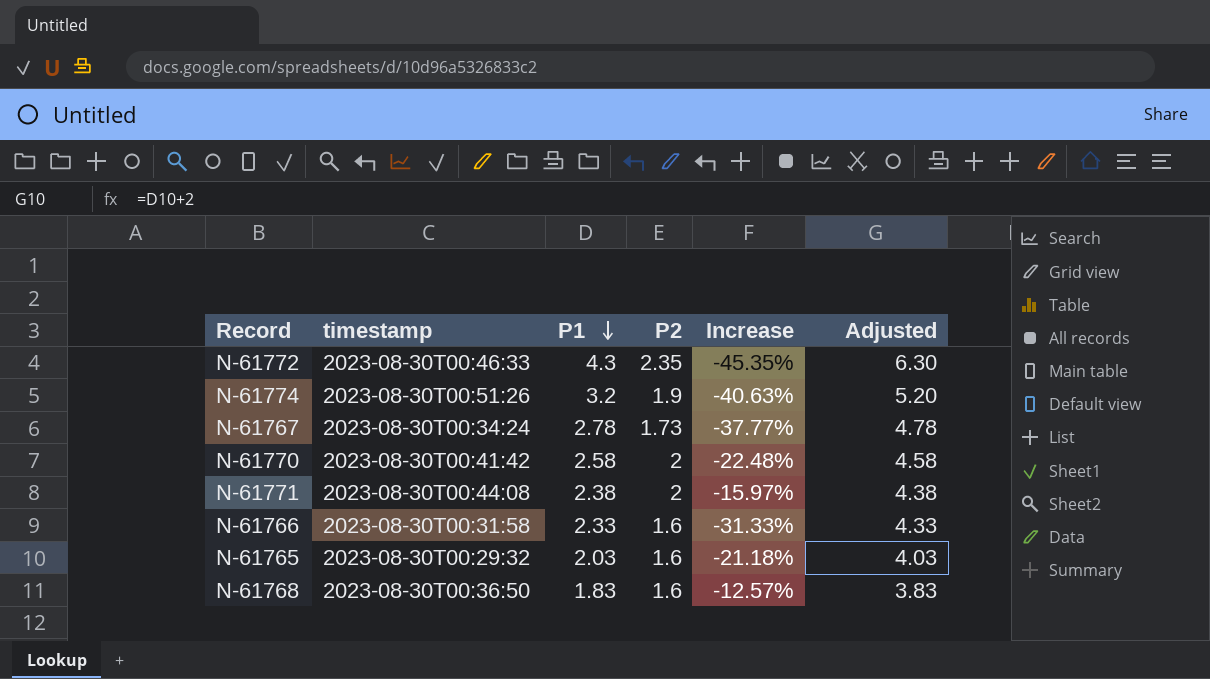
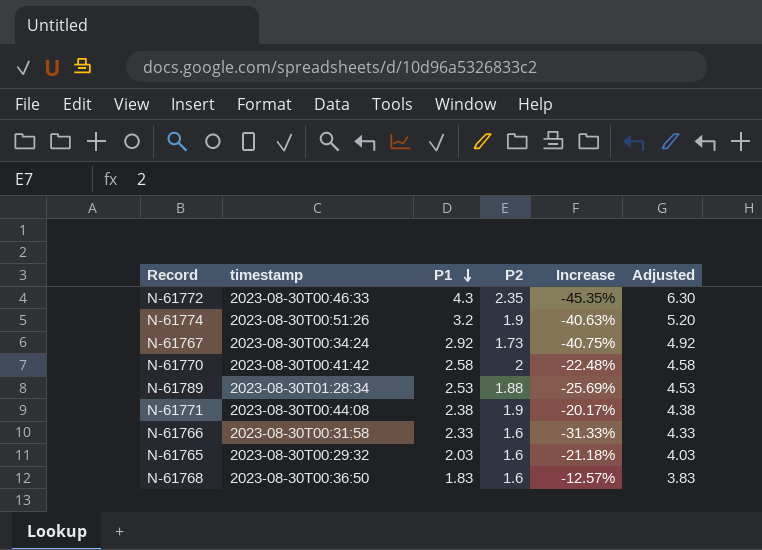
N-61767 | P1: 2.78 -> 2.92
N-61767 | Increase: -37.77% -> -40.75%
N-61767 | Adjusted: 4.78 -> 4.92
row N-61789: none -> 2023-08-30T01:28:34 | 2.53 | 1.88 | -25.69% | 4.53
N-61771 | P2: 2 -> 1.9
N-61771 | Increase: -15.97% -> -20.17%

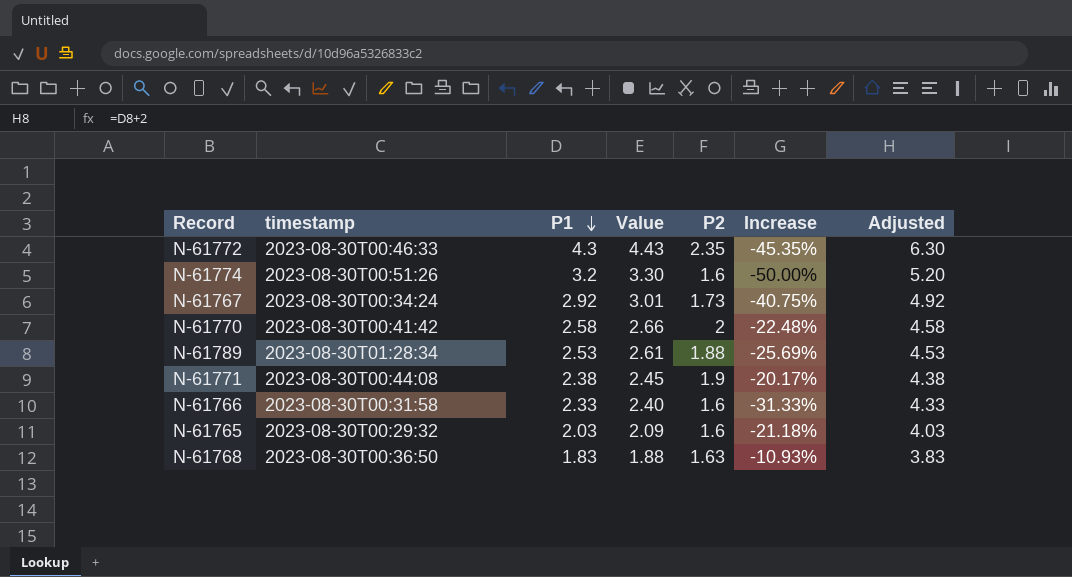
column Value | formula: none -> [P1] * 1.03
N-61774 | P2: 1.9 -> 1.6
N-61774 | Increase: -40.63% -> -50.00%
N-61768 | P2: 1.6 -> 1.63
N-61768 | Increase: -12.57% -> -10.93%

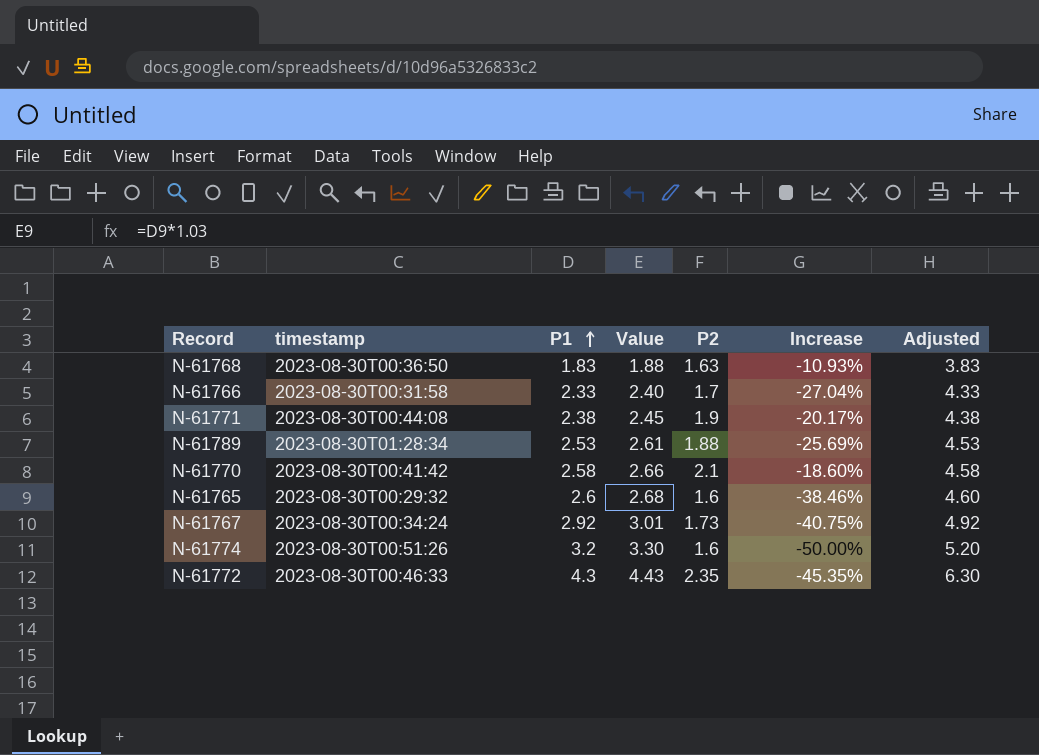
row order: P1 descending -> P1 ascending
N-61766 | P2: 1.6 -> 1.7
N-61766 | Increase: -31.33% -> -27.04%
N-61770 | P2: 2 -> 2.1
N-61770 | Increase: -22.48% -> -18.60%
N-61765 | P1: 2.03 -> 2.6
N-61765 | Value: 2.09 -> 2.68
N-61765 | Increase: -21.18% -> -38.46%
N-61765 | Adjusted: 4.03 -> 4.60

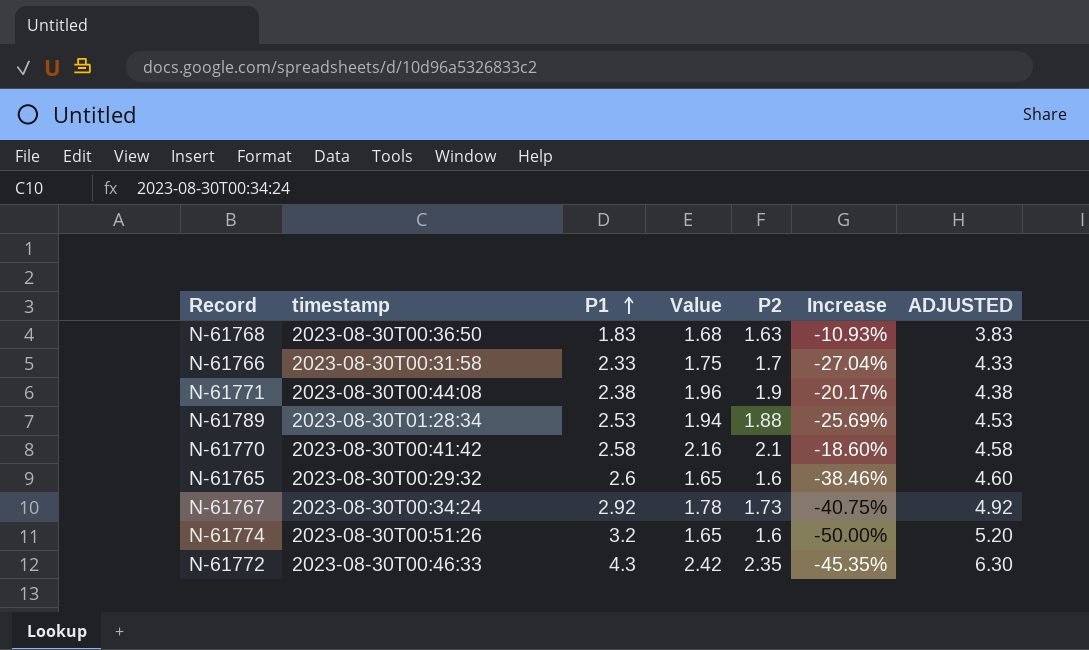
column Value | formula: [P1] * 1.03 -> [P2] * 1.03
column name: Adjusted -> ADJUSTED

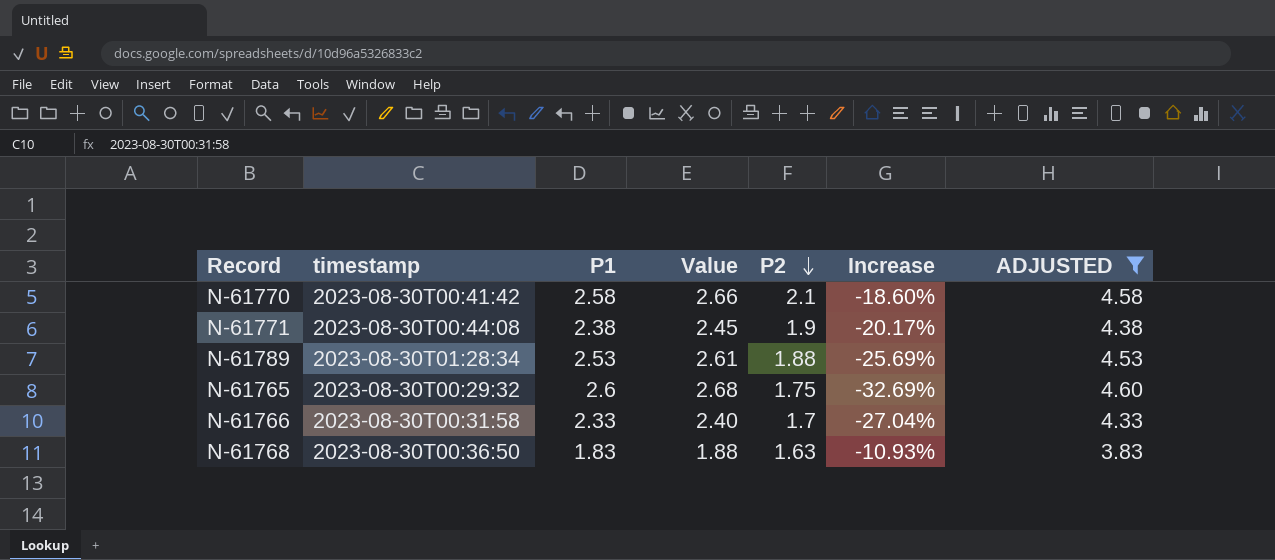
filter: none -> ADJUSTED <= 4.60
row order: P1 ascending -> P2 descending
column Value | formula: [P2] * 1.03 -> [P1] * 1.03
N-61765 | P2: 1.6 -> 1.75
N-61765 | Increase: -38.46% -> -32.69%

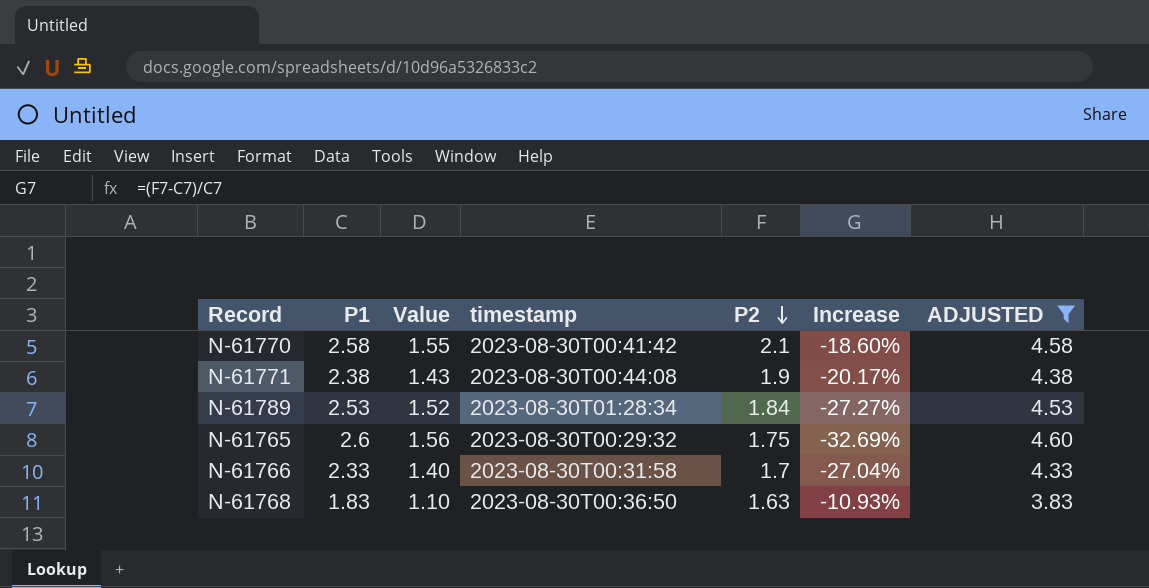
column Value | formula: [P1] * 1.03 -> [P1] * 0.6
column timestamp | position: 2 -> 4
N-61789 | P2: 1.88 -> 1.84
N-61789 | Increase: -25.69% -> -27.27%

